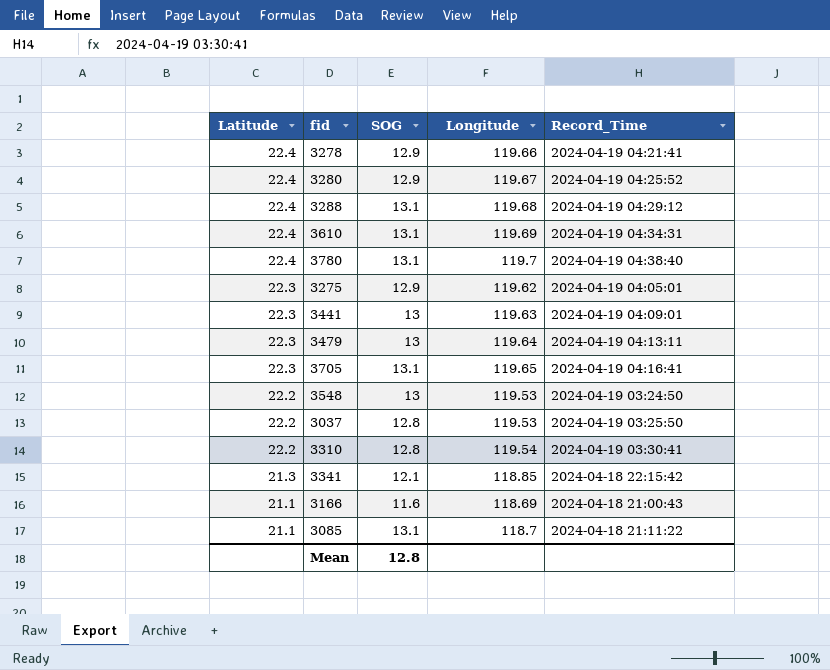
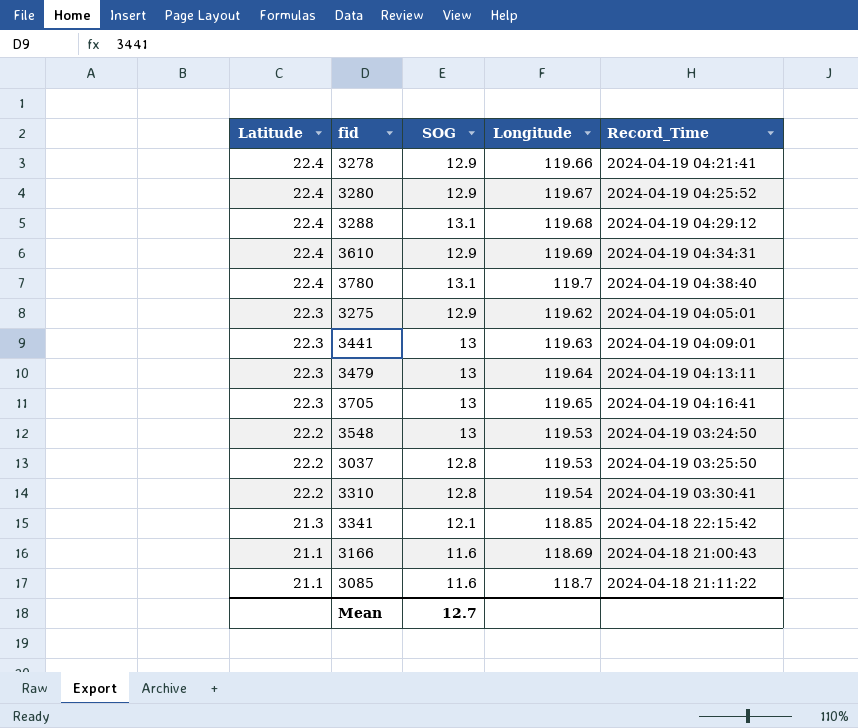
3610 | SOG: 13.1 -> 12.9
3705 | SOG: 13.1 -> 13
3085 | SOG: 13.1 -> 11.6
Mean | SOG: 12.8 -> 12.7

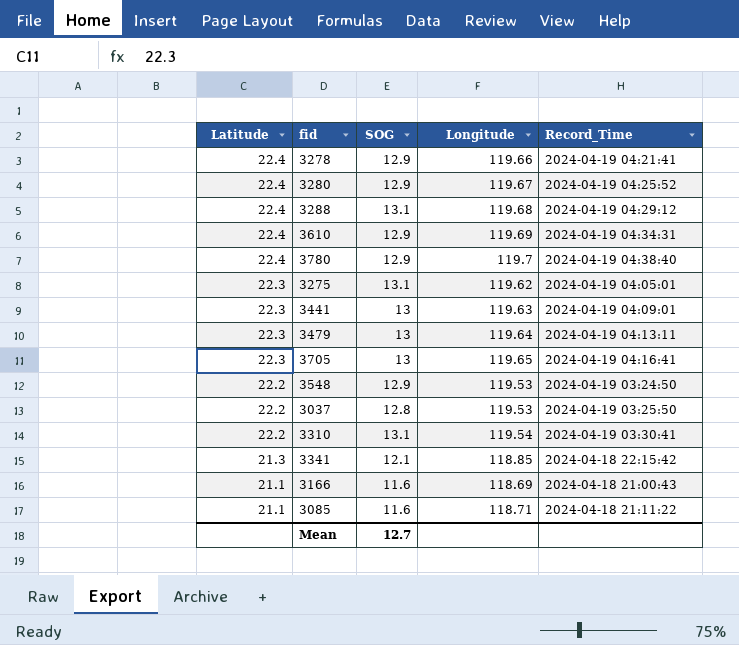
3780 | SOG: 13.1 -> 12.9
3275 | SOG: 12.9 -> 13.1
3548 | SOG: 13 -> 12.9
3310 | SOG: 12.8 -> 13.1
3085 | Longitude: 118.7 -> 118.71

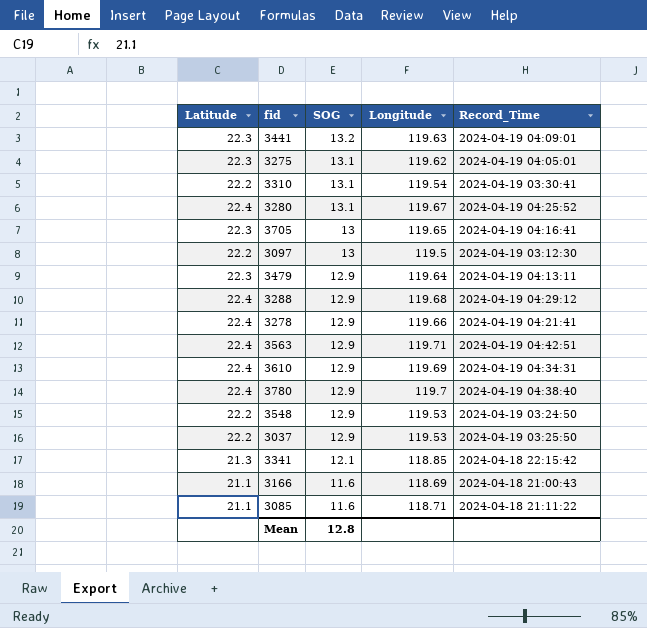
row order: Latitude descending -> SOG descending
3441 | SOG: 13 -> 13.2
3280 | SOG: 12.9 -> 13.1
row 3097: none -> 22.2 | 13 | 119.5 | 2024-04-19 03:12:30
3479 | SOG: 13 -> 12.9
3288 | SOG: 13.1 -> 12.9
row 3563: none -> 22.4 | 12.9 | 119.71 | 2024-04-19 04:42:51
3037 | SOG: 12.8 -> 12.9
Mean | SOG: 12.7 -> 12.8

